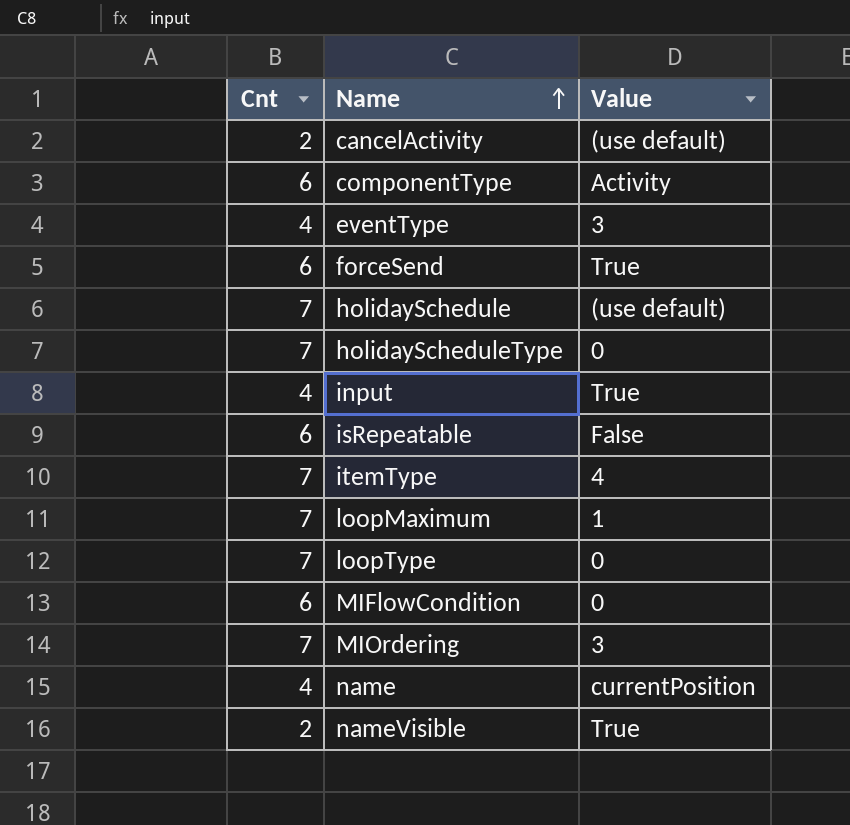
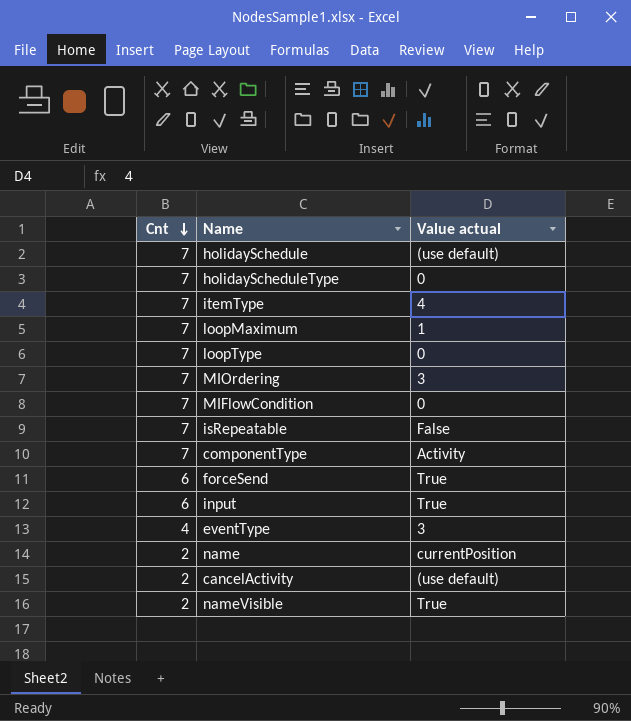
row order: Name ascending -> Cnt descending
column name: Value -> Value actual
MIFlowCondition | Cnt: 6 -> 7
isRepeatable | Cnt: 6 -> 7
componentType | Cnt: 6 -> 7
input | Cnt: 4 -> 6
name | Cnt: 4 -> 2

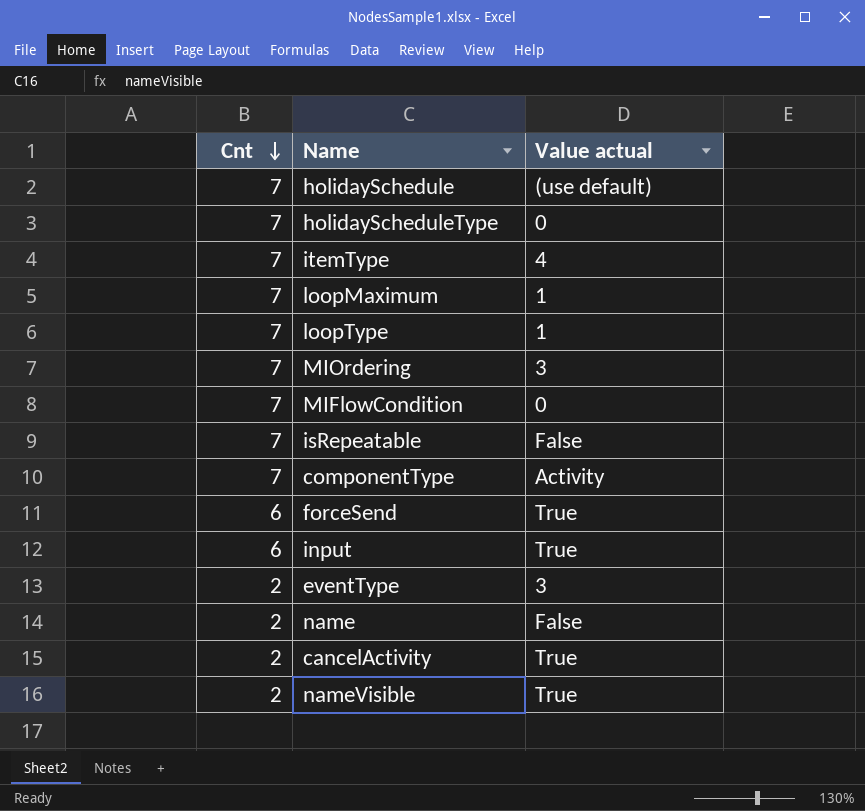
loopType | Value actual: 0 -> 1
eventType | Cnt: 4 -> 2
name | Value actual: currentPosition -> False
cancelActivity | Value actual: (use default) -> True

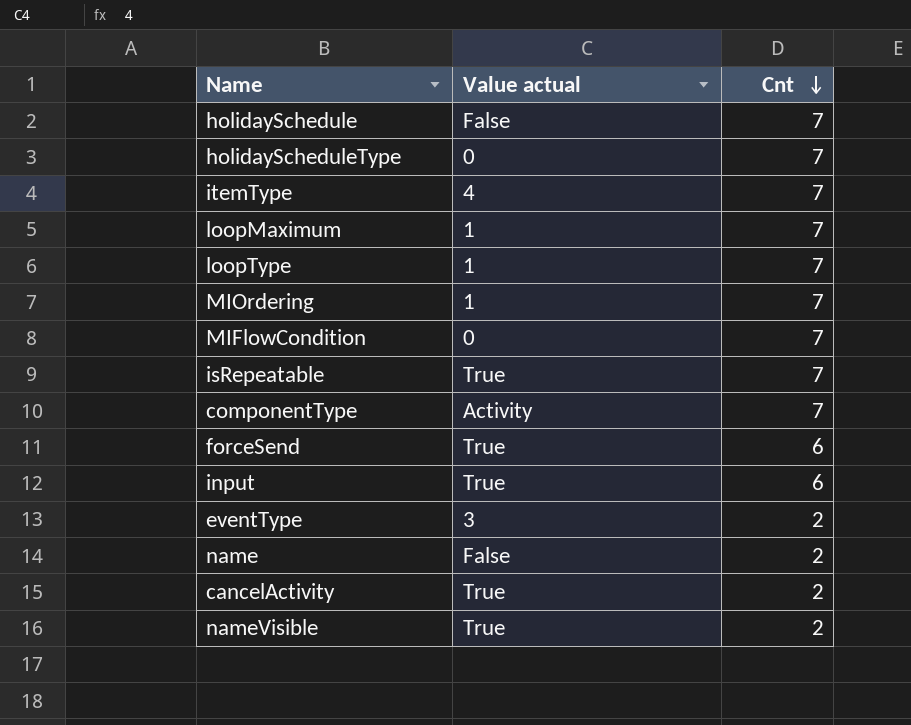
column Cnt | position: 1 -> 3
holidaySchedule | Value actual: (use default) -> False
MIOrdering | Value actual: 3 -> 1
isRepeatable | Value actual: False -> True

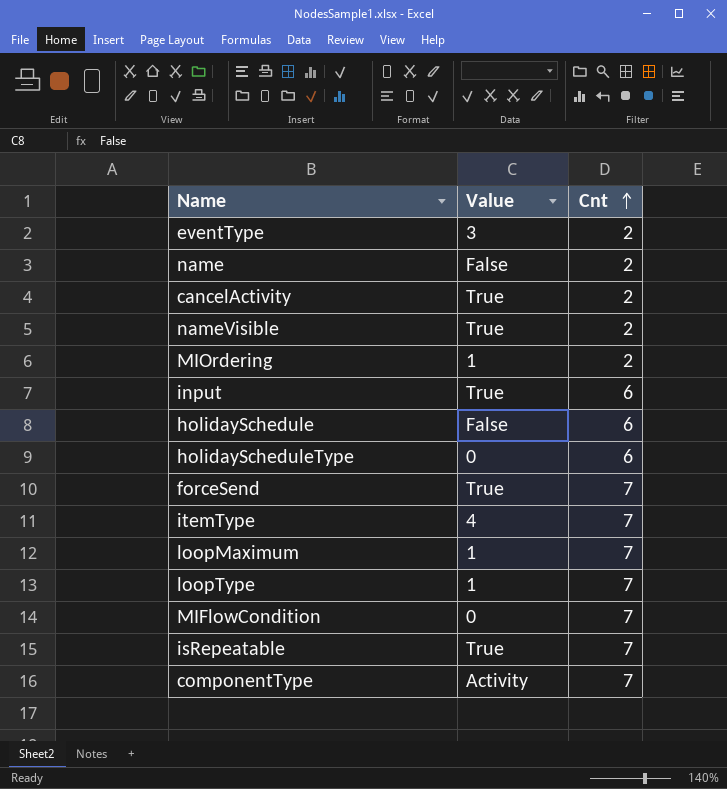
row order: Cnt descending -> Cnt ascending
column name: Value actual -> Value
MIOrdering | Cnt: 7 -> 2
holidaySchedule | Cnt: 7 -> 6
holidayScheduleType | Cnt: 7 -> 6
forceSend | Cnt: 6 -> 7

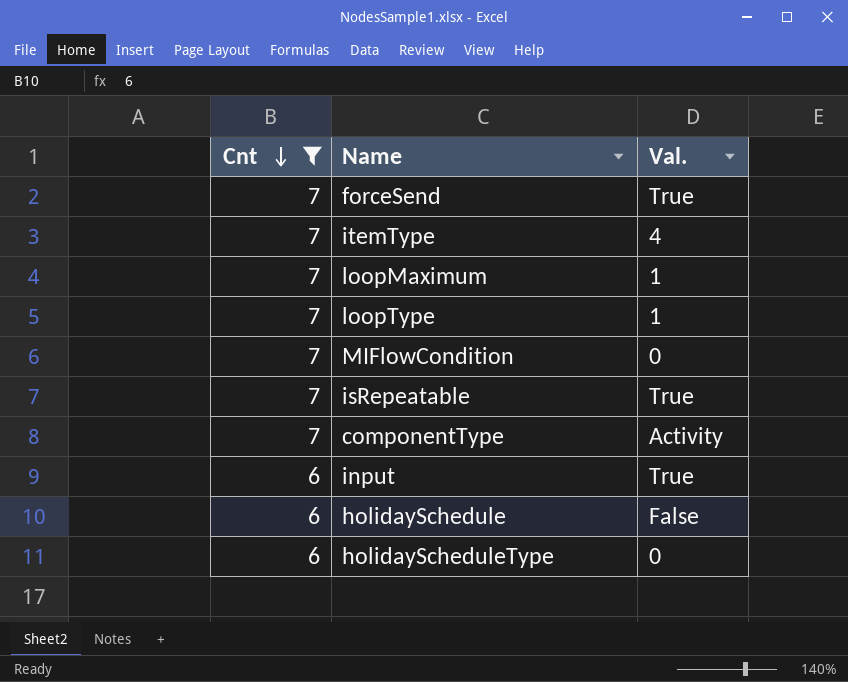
filter: none -> Cnt != 2
row order: Cnt ascending -> Cnt descending
column Cnt | position: 3 -> 1
column name: Value -> Val.

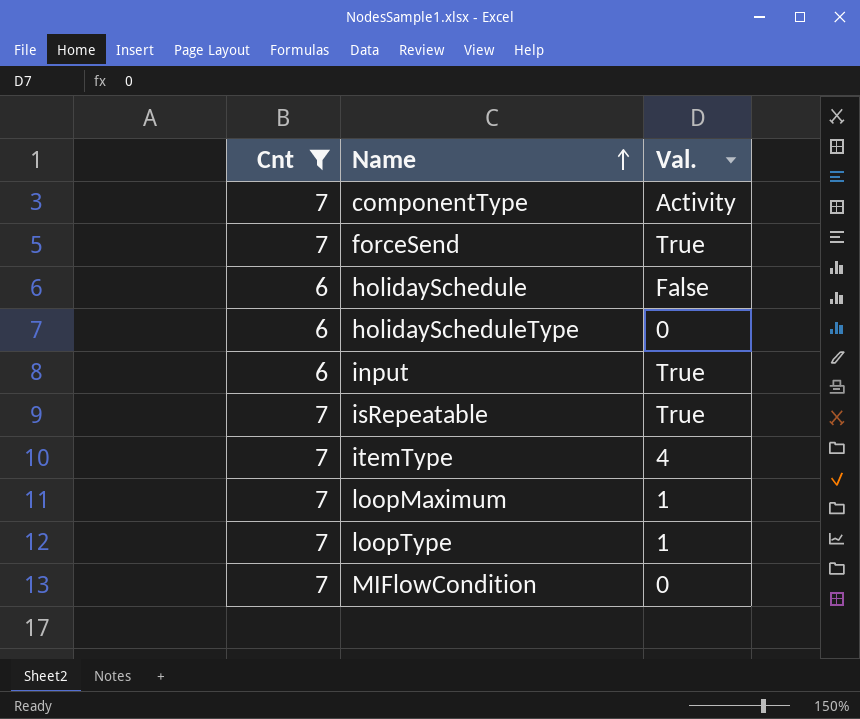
row order: Cnt descending -> Name ascending

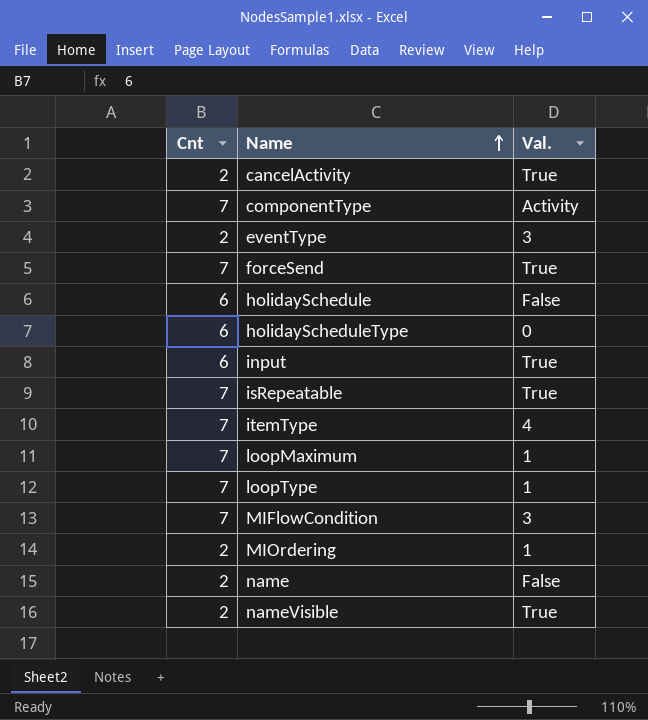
filter: Cnt != 2 -> none
MIFlowCondition | Val.: 0 -> 3

